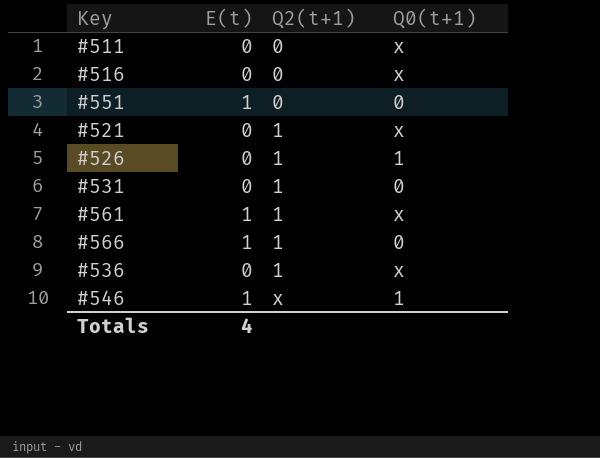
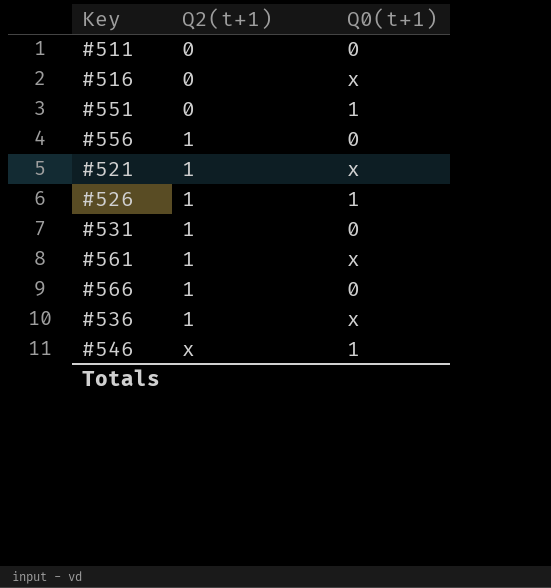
column E(t) | position: 2 -> none
#511 | Q0(t+1): x -> 0
#551 | Q0(t+1): 0 -> 1
row #556: none -> 1 | 0

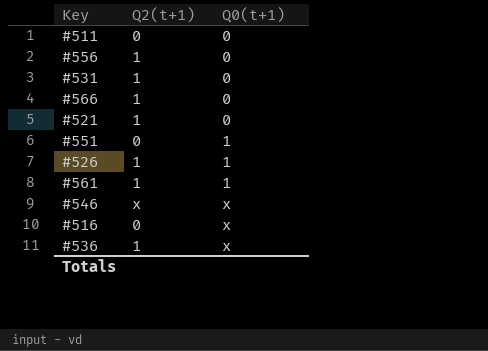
row order: Q2(t+1) ascending -> Q0(t+1) ascending
#521 | Q0(t+1): x -> 0
#561 | Q0(t+1): x -> 1
#546 | Q0(t+1): 1 -> x

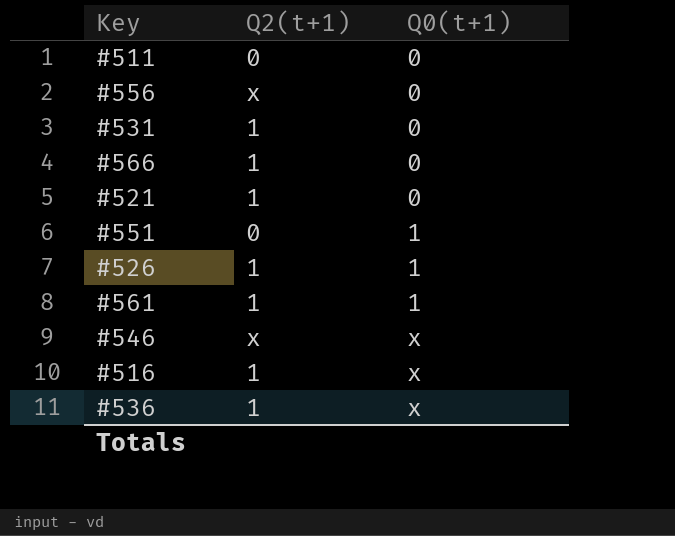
#556 | Q2(t+1): 1 -> x
#516 | Q2(t+1): 0 -> 1

